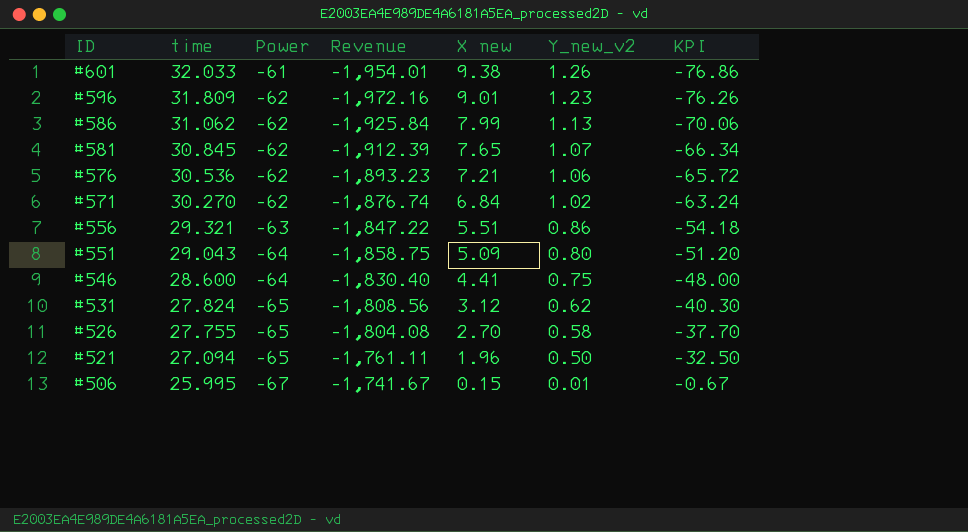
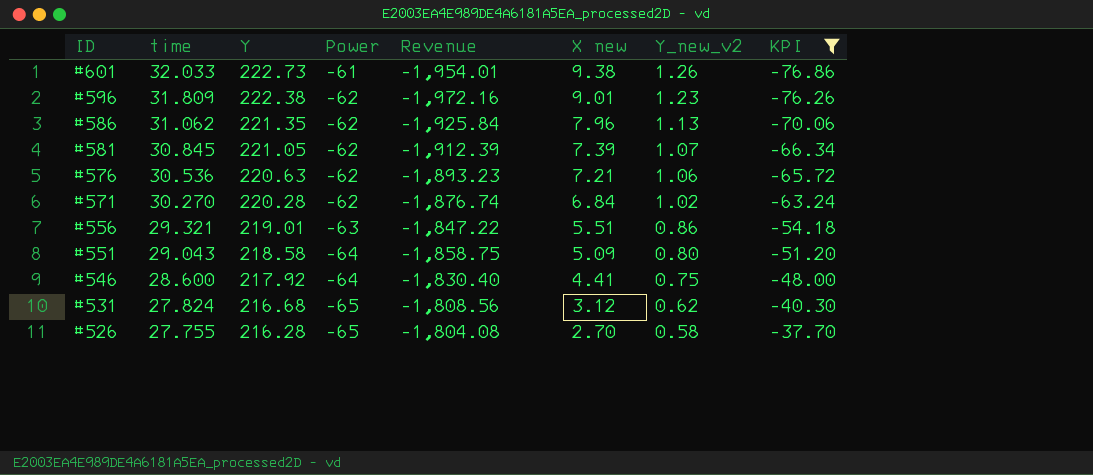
filter: none -> KPI <= -37.70
column Y | position: none -> 3
#586 | X new: 7.99 -> 7.96
#581 | X new: 7.65 -> 7.39

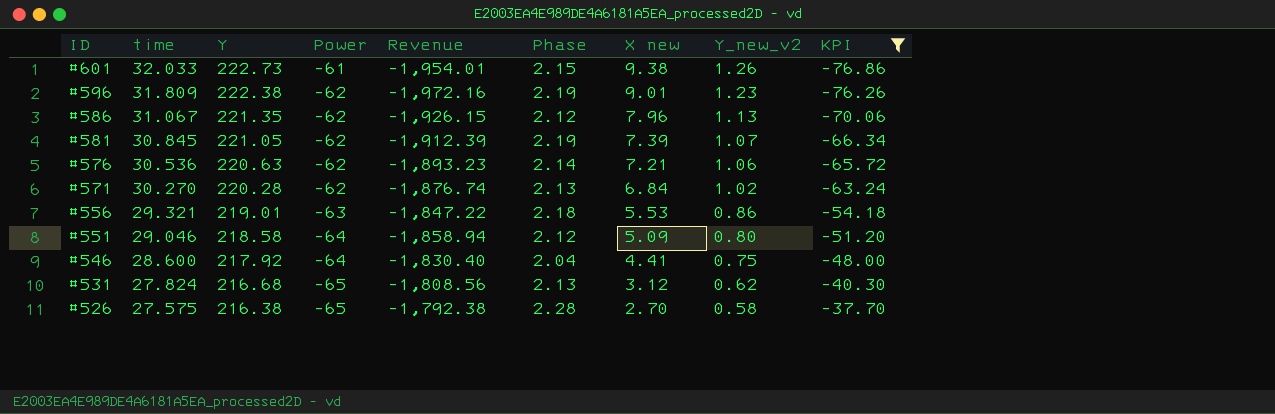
column Phase | position: none -> 6
#586 | time: 31.062 -> 31.067
#586 | Revenue: -1,925.84 -> -1,926.15
#556 | X new: 5.51 -> 5.53
#551 | time: 29.043 -> 29.046
#551 | Revenue: -1,858.75 -> -1,858.94
#526 | time: 27.755 -> 27.575
#526 | Y: 216.28 -> 216.38
#526 | Revenue: -1,804.08 -> -1,792.38

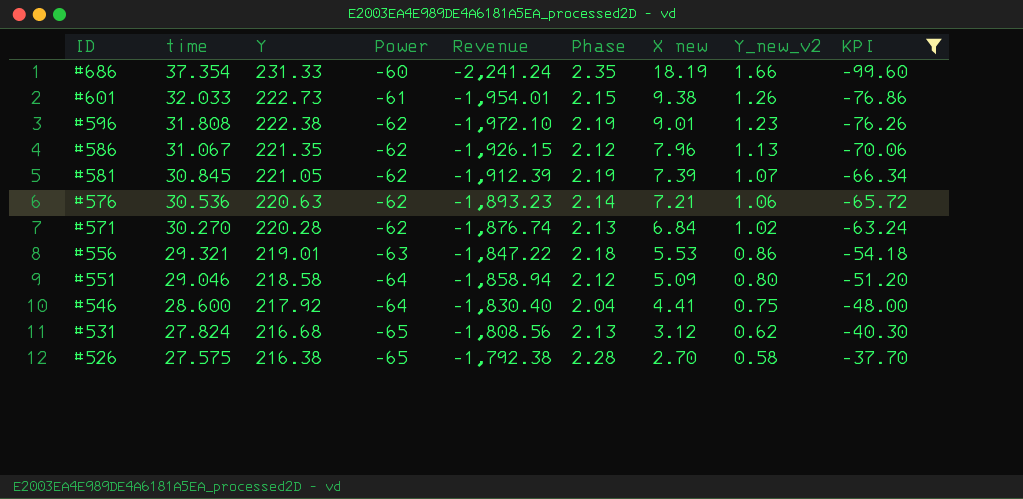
row #686: none -> 37.354 | 231.33 | -60 | -2,241.24 | 2.35 | 18.19 | 1.66 | -99.60
#596 | time: 31.809 -> 31.808
#596 | Revenue: -1,972.16 -> -1,972.10

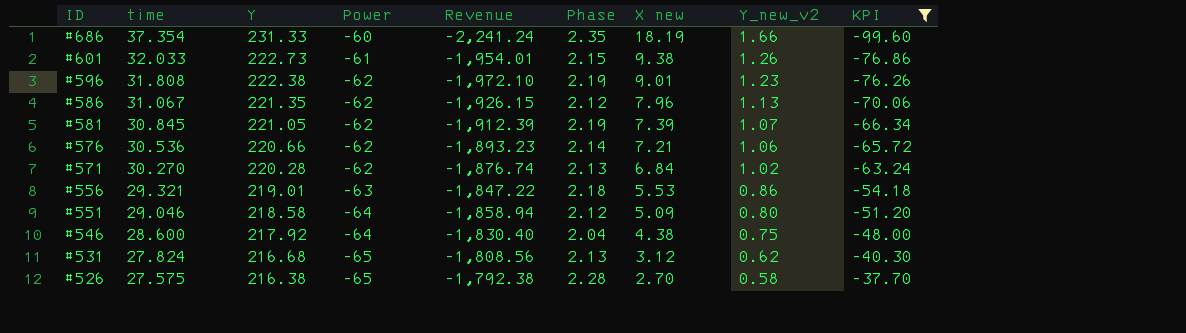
#576 | Y: 220.63 -> 220.66
#546 | X new: 4.41 -> 4.38

